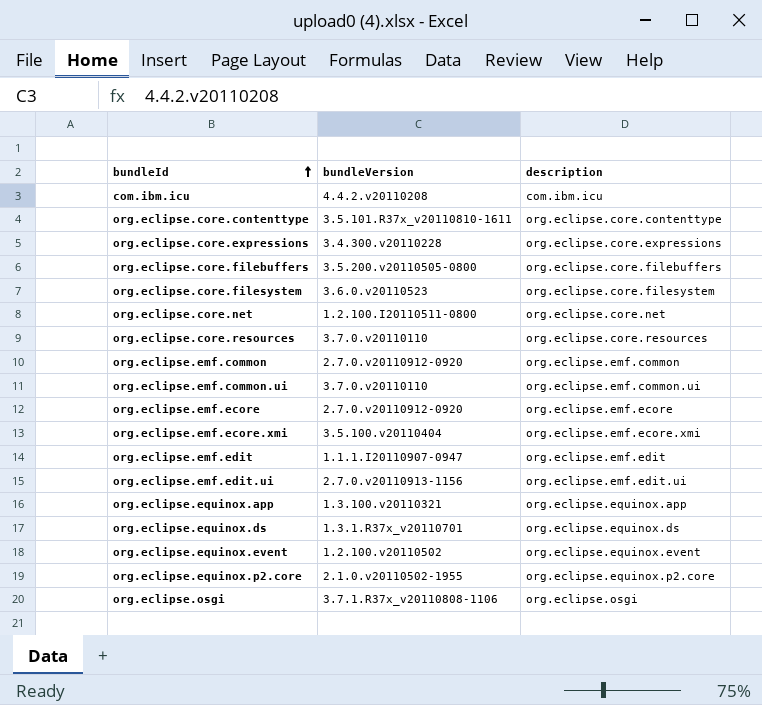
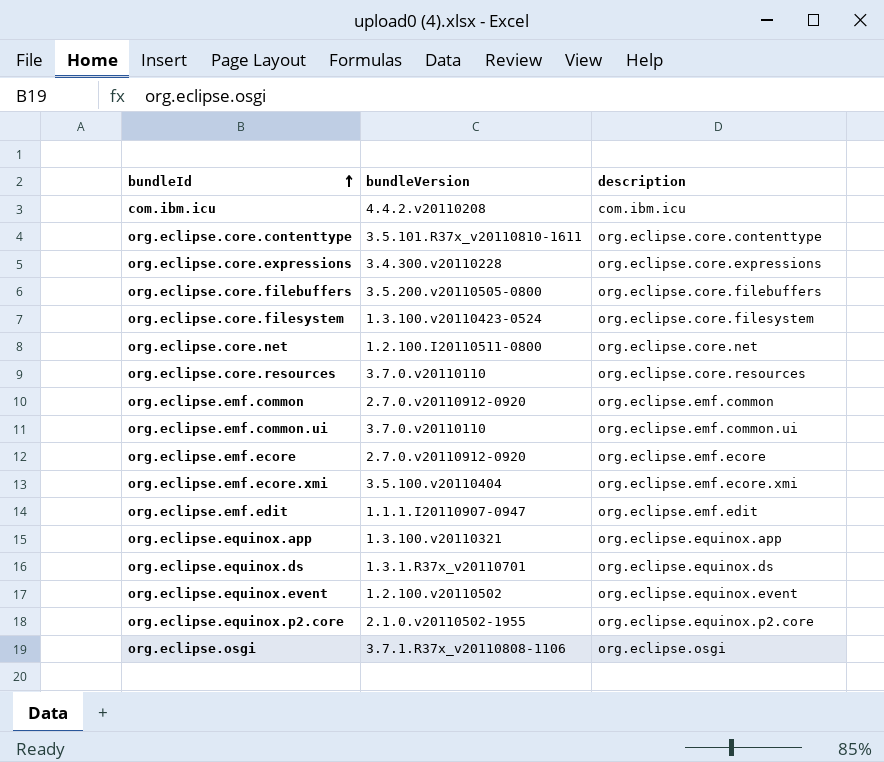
row org.eclipse.emf.edit.ui: 2.7.0.v20110913-1156 | org.eclipse.emf.edit.ui -> none
org.eclipse.core.filesystem | bundleVersion: 3.6.0.v20110523 -> 1.3.100.v20110423-0524

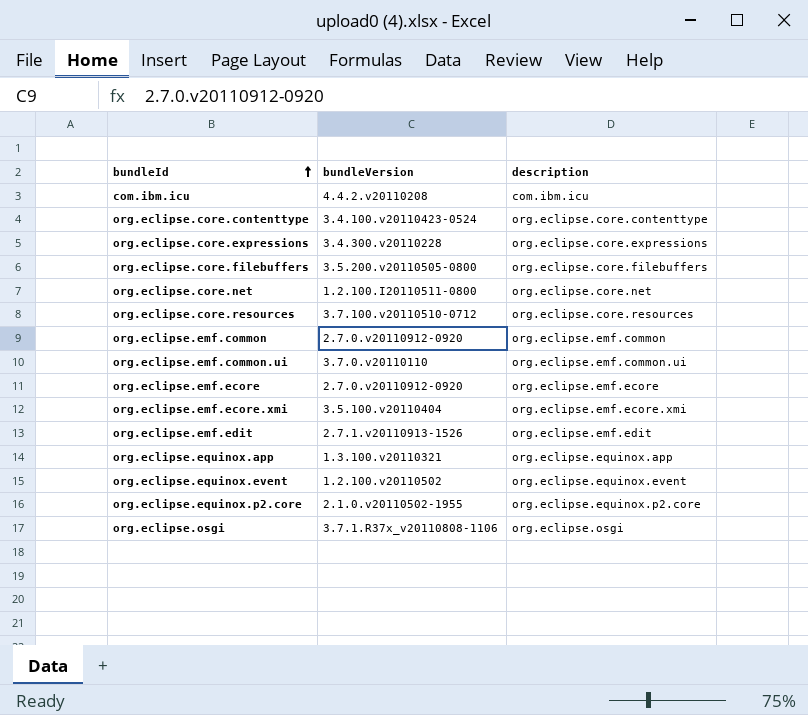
row org.eclipse.core.filesystem: 1.3.100.v20110423-0524 | org.eclipse.core.filesystem -> none
row org.eclipse.equinox.ds: 1.3.1.R37x_v20110701 | org.eclipse.equinox.ds -> none
org.eclipse.core.contenttype | bundleVersion: 3.5.101.R37x_v20110810-1611 -> 3.4.100.v20110423-0524
org.eclipse.core.resources | bundleVersion: 3.7.0.v20110110 -> 3.7.100.v20110510-0712
org.eclipse.emf.edit | bundleVersion: 1.1.1.I20110907-0947 -> 2.7.1.v20110913-1526

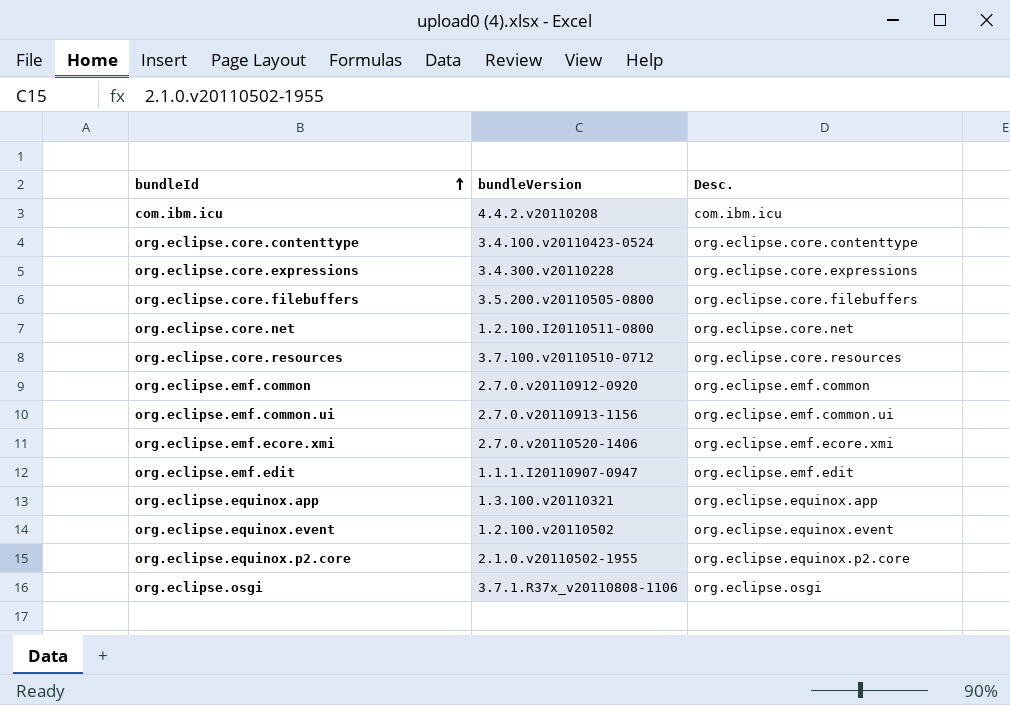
column name: description -> Desc.
row org.eclipse.emf.ecore: 2.7.0.v20110912-0920 | org.eclipse.emf.ecore -> none
org.eclipse.emf.common.ui | bundleVersion: 3.7.0.v20110110 -> 2.7.0.v20110913-1156
org.eclipse.emf.ecore.xmi | bundleVersion: 3.5.100.v20110404 -> 2.7.0.v20110520-1406
org.eclipse.emf.edit | bundleVersion: 2.7.1.v20110913-1526 -> 1.1.1.I20110907-0947

